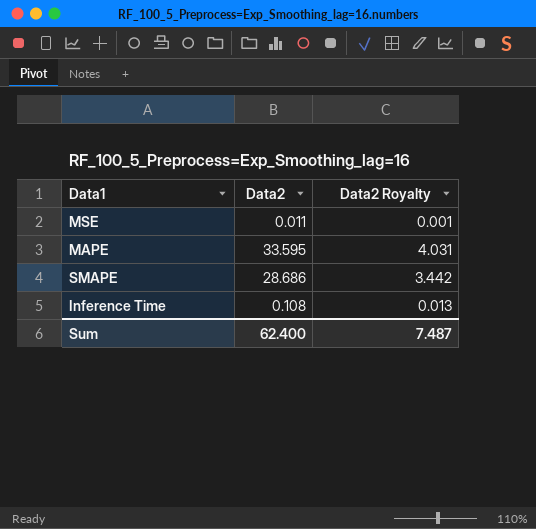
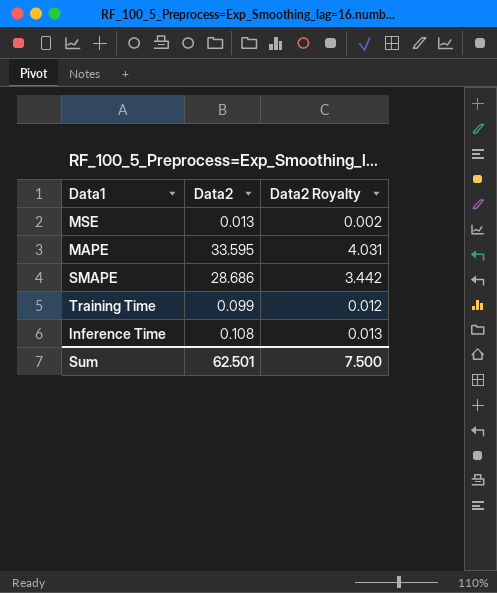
MSE | Data2: 0.011 -> 0.013
MSE | Data2 Royalty: 0.001 -> 0.002
row Training Time: none -> 0.099 | 0.012
Sum | Data2: 62.400 -> 62.501
Sum | Data2 Royalty: 7.487 -> 7.500

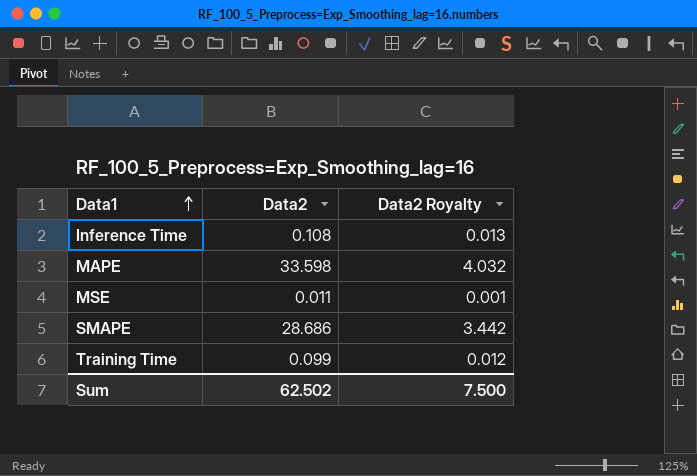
row order: none -> Data1 ascending
MAPE | Data2: 33.595 -> 33.598
MAPE | Data2 Royalty: 4.031 -> 4.032
MSE | Data2: 0.013 -> 0.011
MSE | Data2 Royalty: 0.002 -> 0.001
Sum | Data2: 62.501 -> 62.502

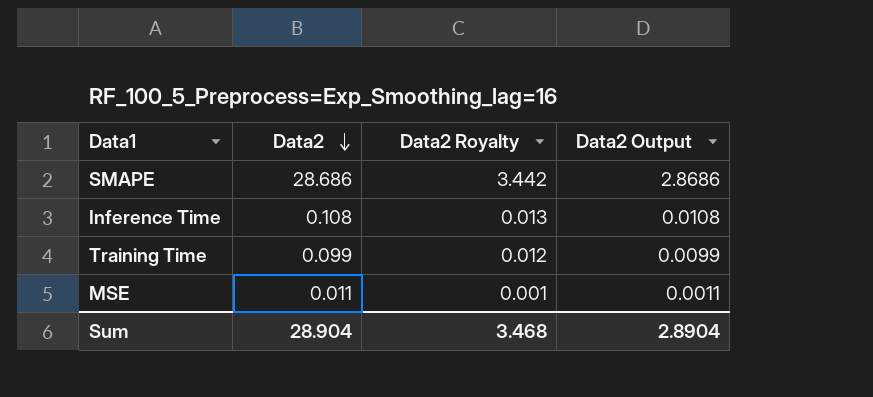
row order: Data1 ascending -> Data2 descending
column Data2 Output | formula: none -> [Data2] * 0.1
row MAPE: 33.598 | 4.032 -> none
Sum | Data2: 62.502 -> 28.904
Sum | Data2 Royalty: 7.500 -> 3.468

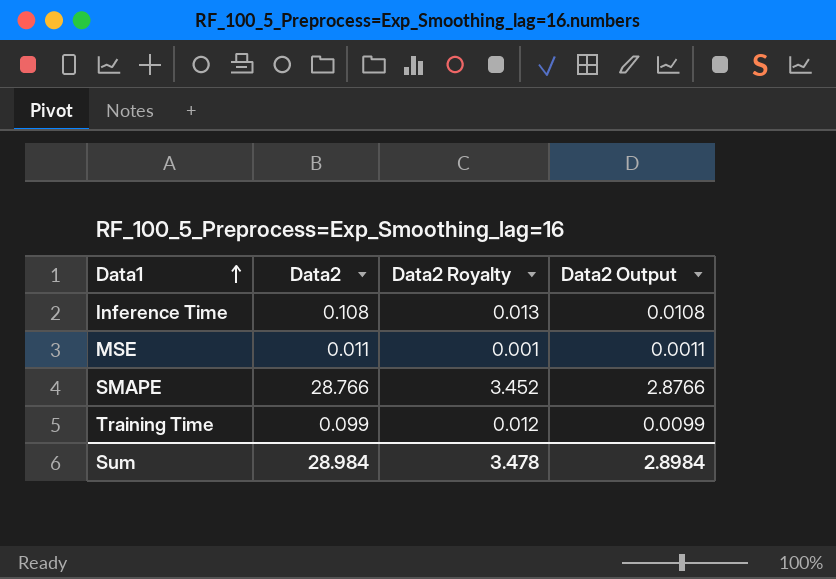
row order: Data2 descending -> Data1 ascending
SMAPE | Data2: 28.686 -> 28.766
SMAPE | Data2 Royalty: 3.442 -> 3.452
SMAPE | Data2 Output: 2.8686 -> 2.8766
Sum | Data2: 28.904 -> 28.984
Sum | Data2 Royalty: 3.468 -> 3.478
Sum | Data2 Output: 2.8904 -> 2.8984

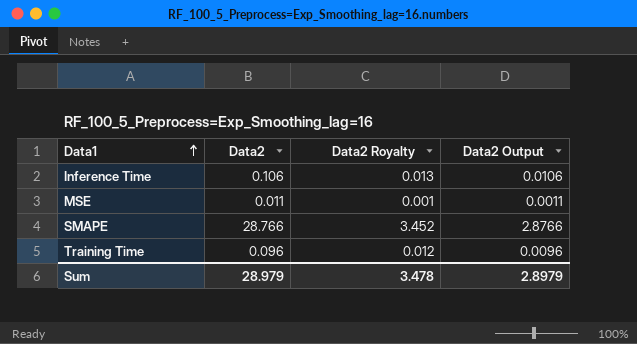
Inference Time | Data2: 0.108 -> 0.106
Inference Time | Data2 Output: 0.0108 -> 0.0106
Training Time | Data2: 0.099 -> 0.096
Training Time | Data2 Output: 0.0099 -> 0.0096
Sum | Data2: 28.984 -> 28.979
Sum | Data2 Output: 2.8984 -> 2.8979

